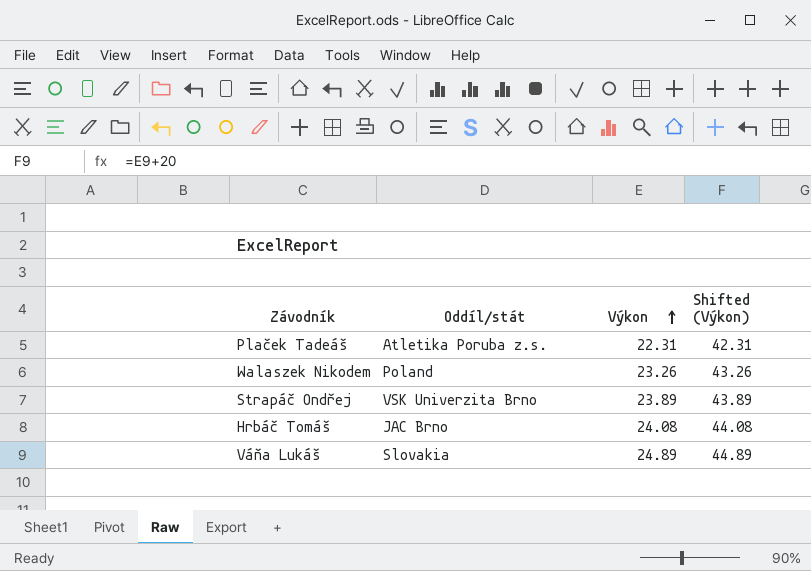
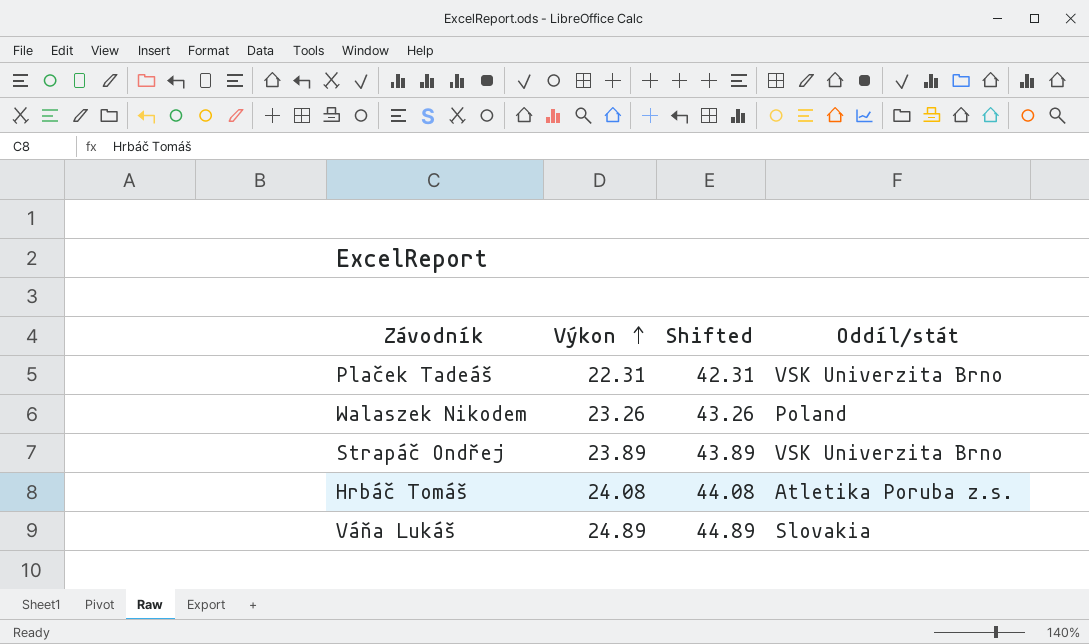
column name: Shifted (Výkon) -> Shifted
column Oddíl/stát | position: 2 -> 4
Plaček Tadeáš | Oddíl/stát: Atletika Poruba z.s. -> VSK Univerzita Brno
Hrbáč Tomáš | Oddíl/stát: JAC Brno -> Atletika Poruba z.s.

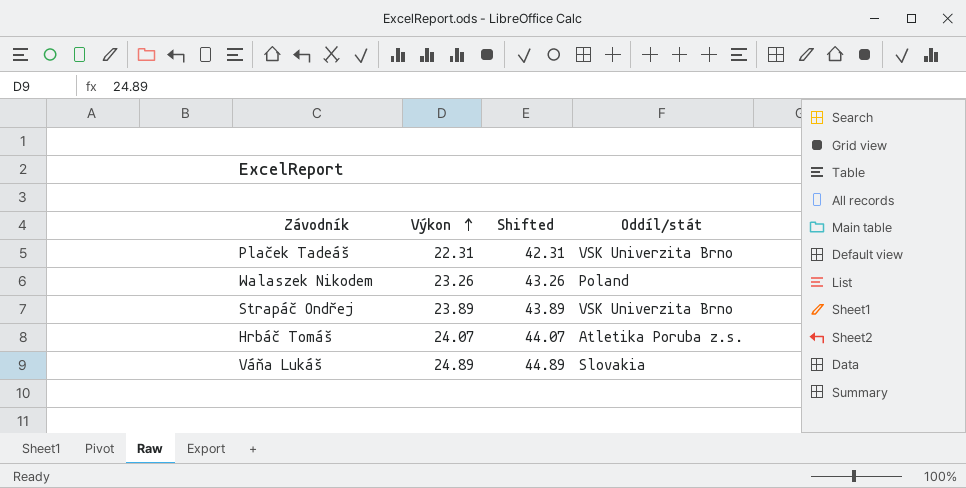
Hrbáč Tomáš | Výkon: 24.08 -> 24.07
Hrbáč Tomáš | Shifted: 44.08 -> 44.07

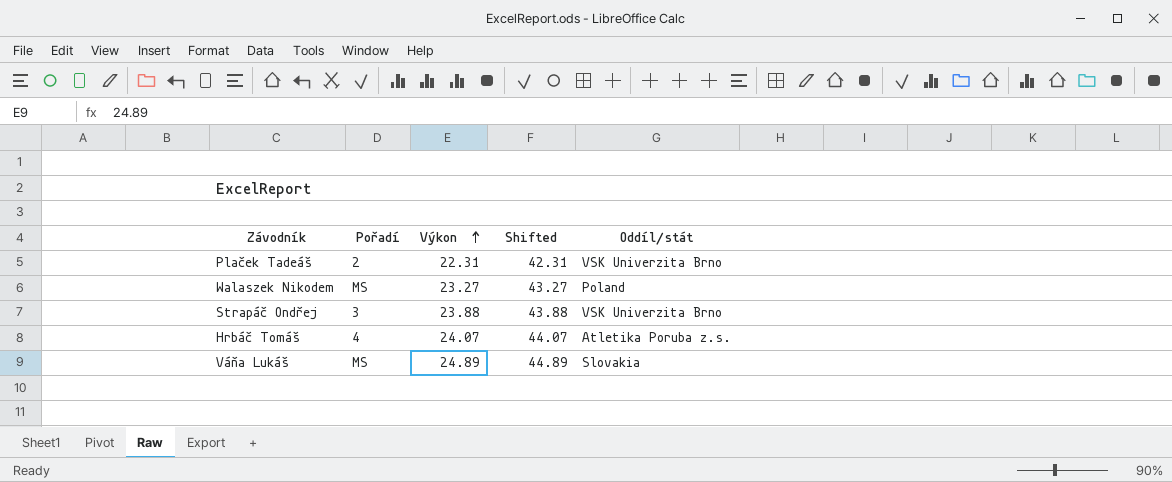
column Pořadí | position: none -> 2
Walaszek Nikodem | Výkon: 23.26 -> 23.27
Walaszek Nikodem | Shifted: 43.26 -> 43.27
Strapáč Ondřej | Výkon: 23.89 -> 23.88
Strapáč Ondřej | Shifted: 43.89 -> 43.88

